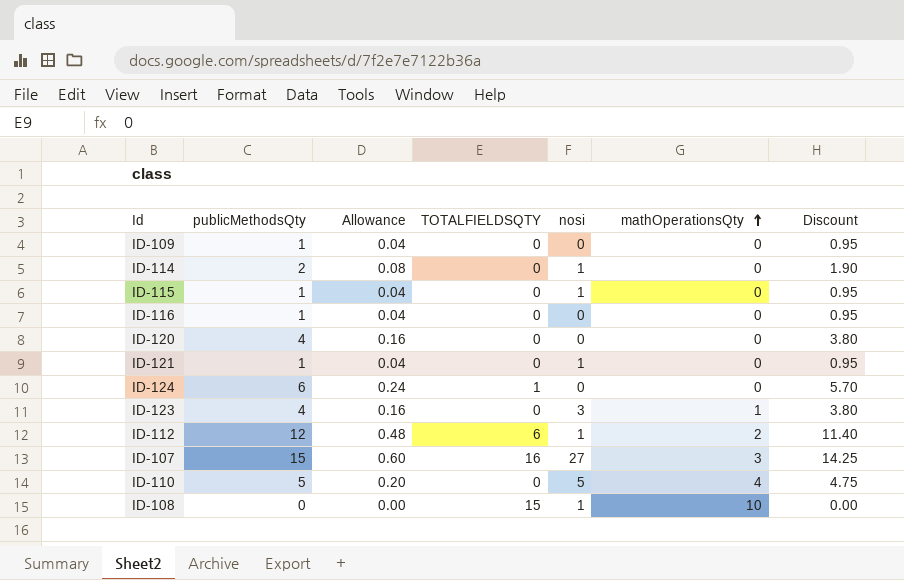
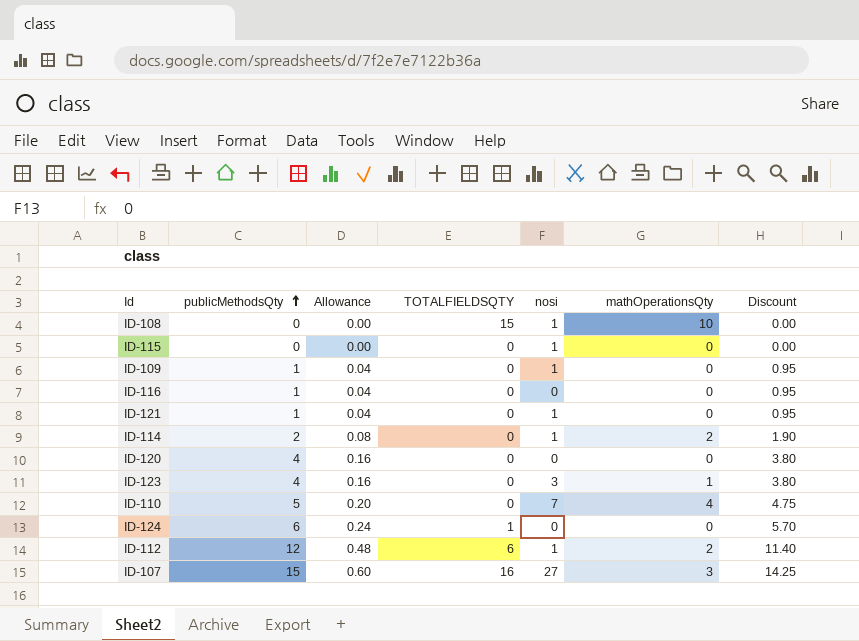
row order: mathOperationsQty ascending -> publicMethodsQty ascending
ID-115 | publicMethodsQty: 1 -> 0
ID-115 | Allowance: 0.04 -> 0.00
ID-115 | Discount: 0.95 -> 0.00
ID-109 | nosi: 0 -> 1
ID-114 | mathOperationsQty: 0 -> 2
ID-110 | nosi: 5 -> 7

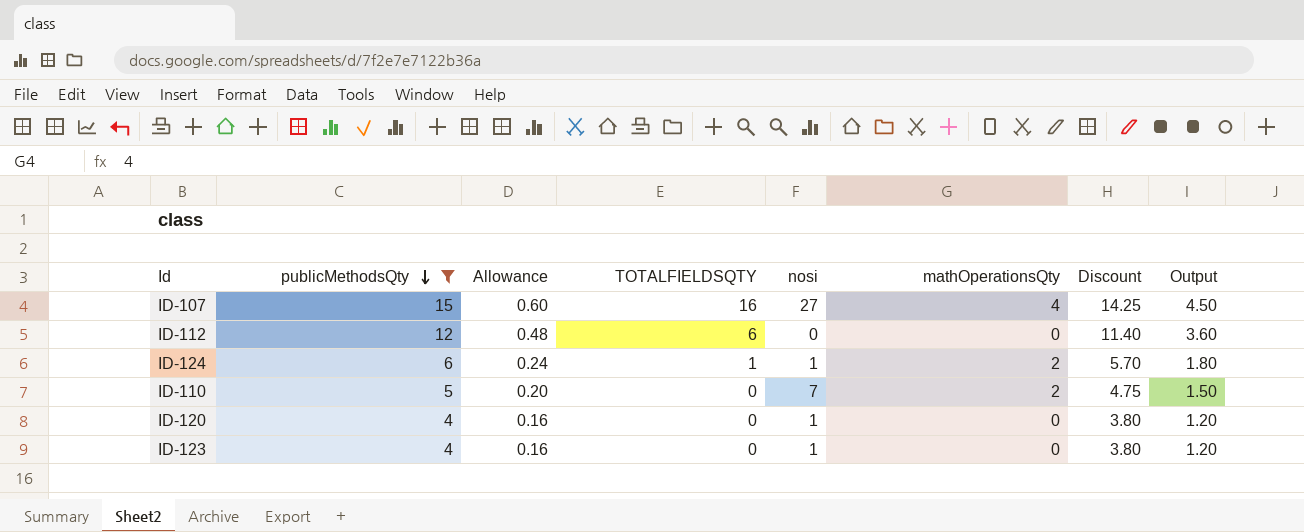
filter: none -> publicMethodsQty >= 4
row order: publicMethodsQty ascending -> publicMethodsQty descending
column Output | formula: none -> [publicMethodsQty] * 0.3
ID-107 | mathOperationsQty: 3 -> 4
ID-112 | nosi: 1 -> 0
ID-112 | mathOperationsQty: 2 -> 0
ID-124 | nosi: 0 -> 1
ID-124 | mathOperationsQty: 0 -> 2
ID-110 | mathOperationsQty: 4 -> 2
ID-120 | nosi: 0 -> 1
ID-123 | nosi: 3 -> 1
ID-123 | mathOperationsQty: 1 -> 0

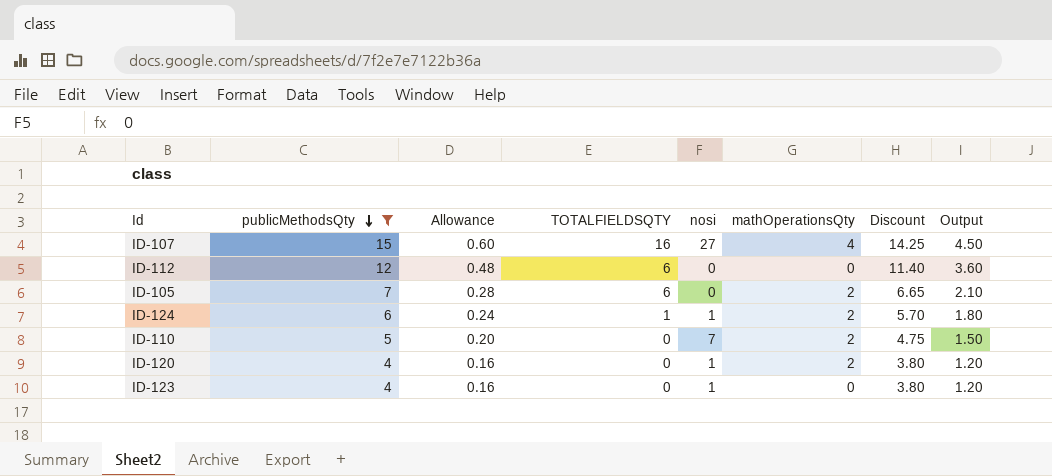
row ID-105: none -> 7 | 0.28 | 6 | 0 | 2 | 6.65 | 2.10
ID-120 | mathOperationsQty: 0 -> 2

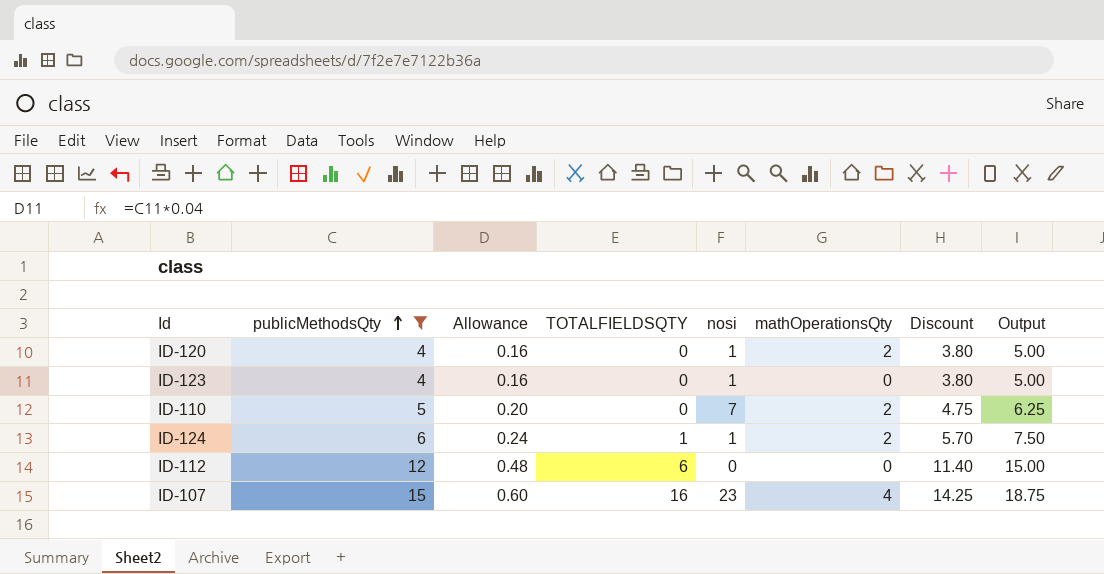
row order: publicMethodsQty descending -> publicMethodsQty ascending
column Output | formula: [publicMethodsQty] * 0.3 -> [publicMethodsQty] * 1.25
row ID-105: 7 | 0.28 | 6 | 0 | 2 | 6.65 | 2.10 -> none
ID-107 | nosi: 27 -> 23

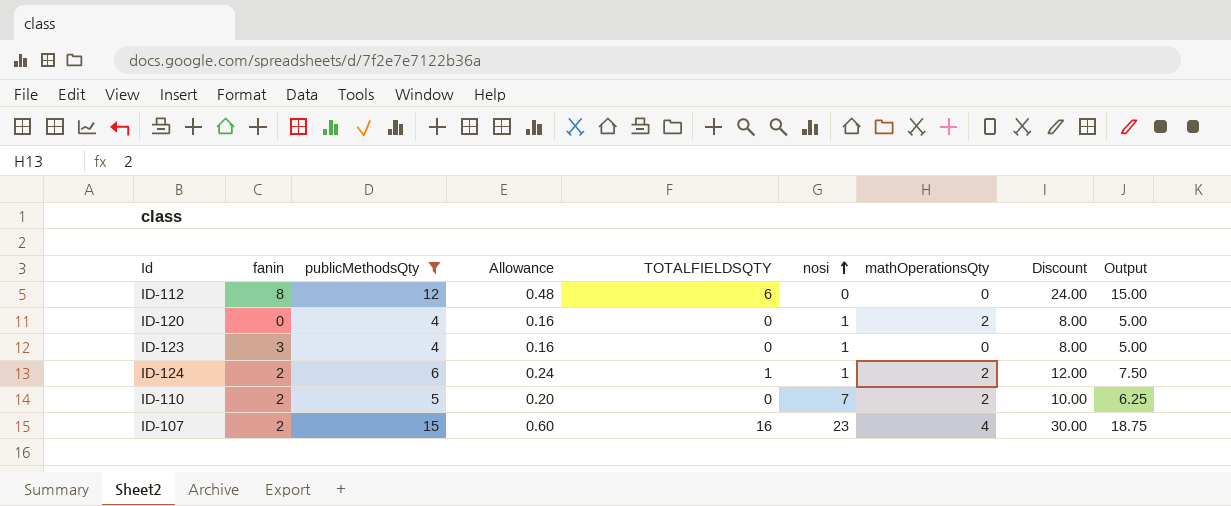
row order: publicMethodsQty ascending -> nosi ascending
column fanin | position: none -> 2
column Discount | formula: [publicMethodsQty] * 0.95 -> [publicMethodsQty] * 2

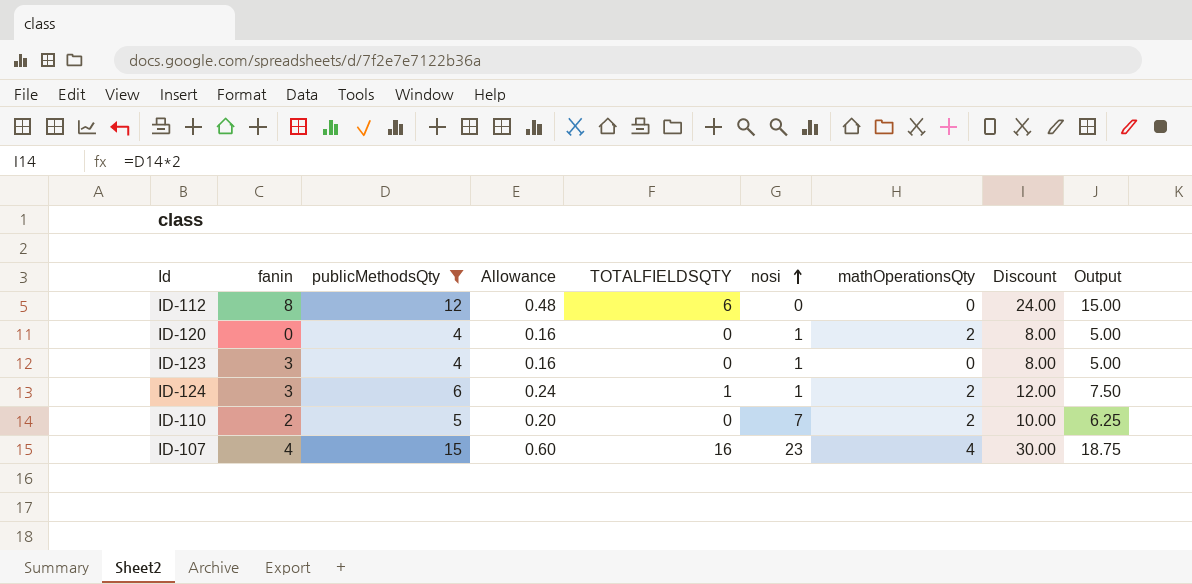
ID-124 | fanin: 2 -> 3
ID-107 | fanin: 2 -> 4

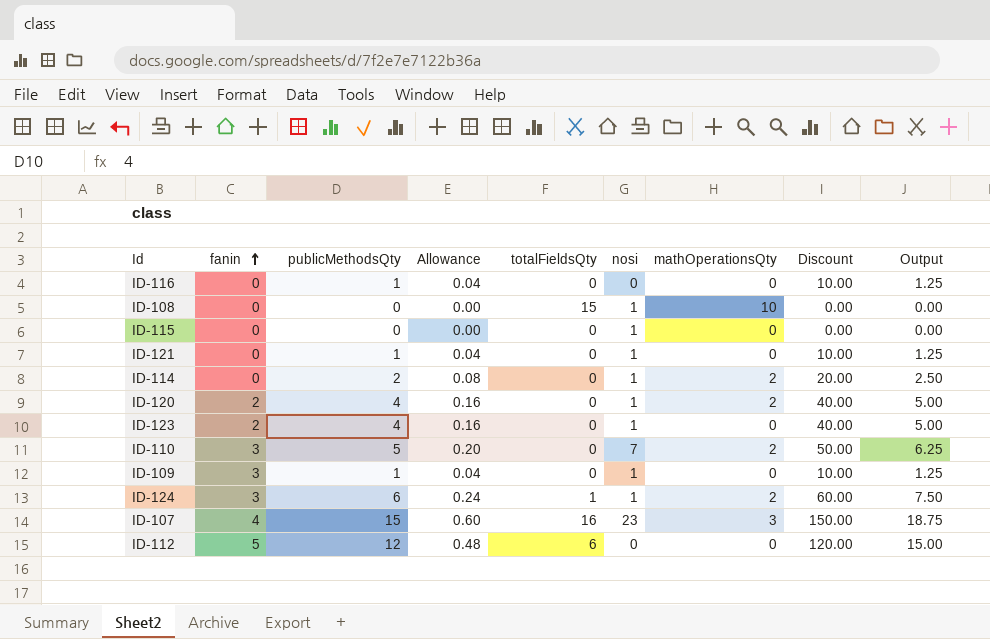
filter: publicMethodsQty >= 4 -> none
row order: nosi ascending -> fanin ascending
column name: TOTALFIELDSQTY -> totalFieldsQty
column Discount | formula: [publicMethodsQty] * 2 -> [publicMethodsQty] * 10
ID-120 | fanin: 0 -> 2
ID-123 | fanin: 3 -> 2
ID-110 | fanin: 2 -> 3
ID-107 | mathOperationsQty: 4 -> 3
ID-112 | fanin: 8 -> 5

